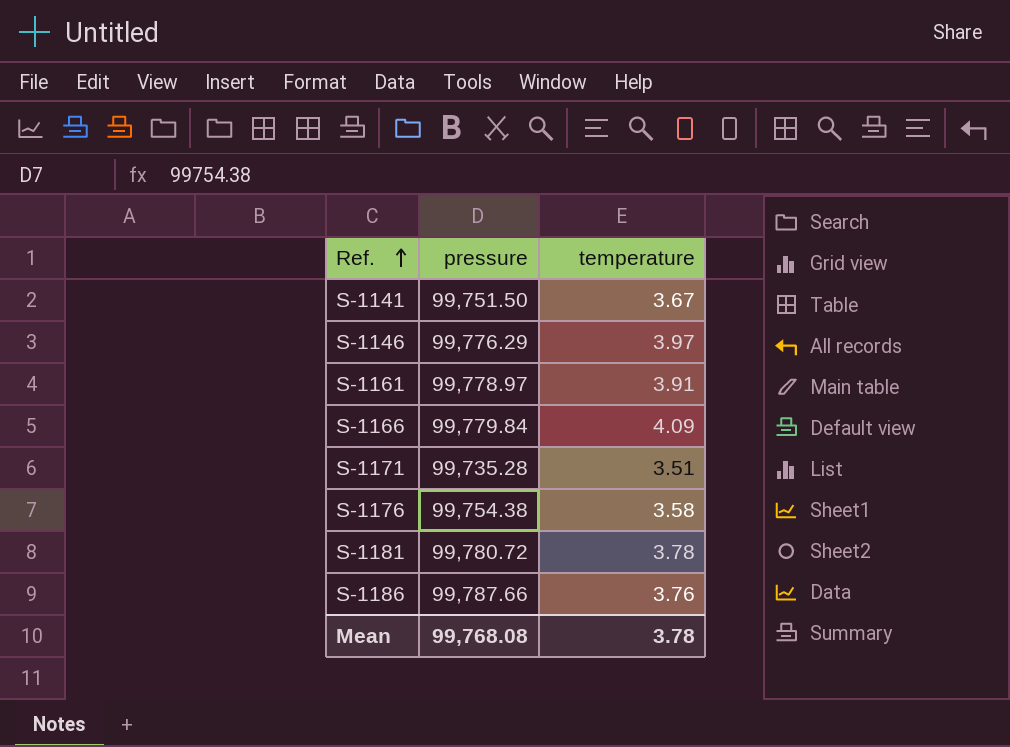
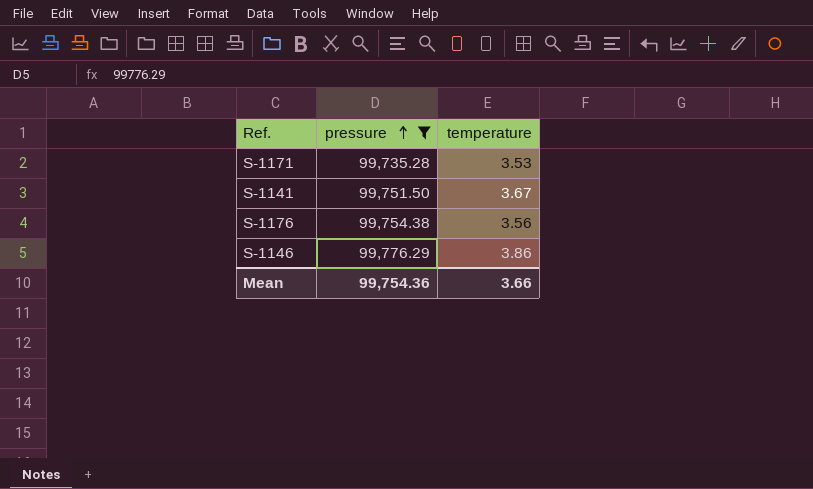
filter: none -> pressure <= 99,776.29
row order: Ref. ascending -> pressure ascending
S-1171 | temperature: 3.51 -> 3.53
S-1176 | temperature: 3.58 -> 3.56
S-1146 | temperature: 3.97 -> 3.86
Mean | pressure: 99,768.08 -> 99,754.36
Mean | temperature: 3.78 -> 3.66

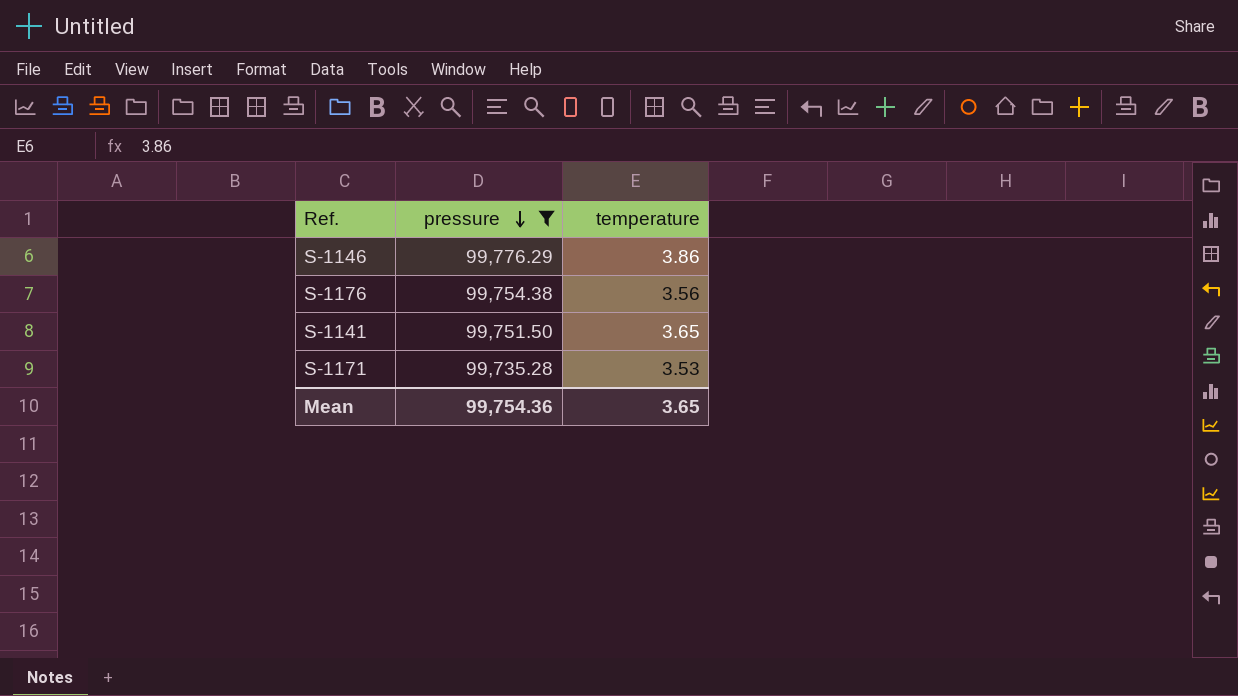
row order: pressure ascending -> pressure descending
S-1141 | temperature: 3.67 -> 3.65
Mean | temperature: 3.66 -> 3.65

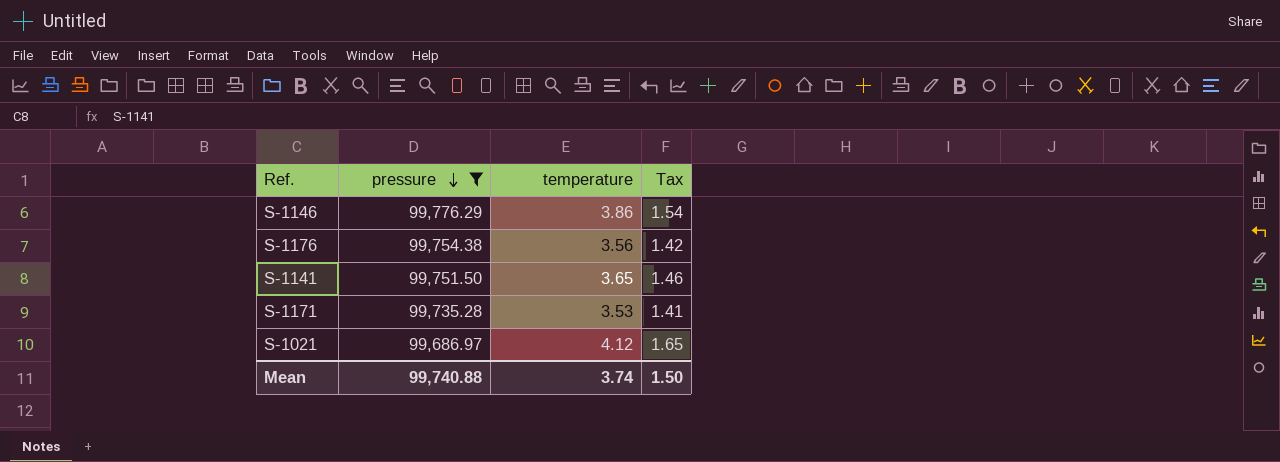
column Tax | formula: none -> [temperature] * 0.4
row S-1021: none -> 99,686.97 | 4.12 | 1.65
Mean | pressure: 99,754.36 -> 99,740.88
Mean | temperature: 3.65 -> 3.74

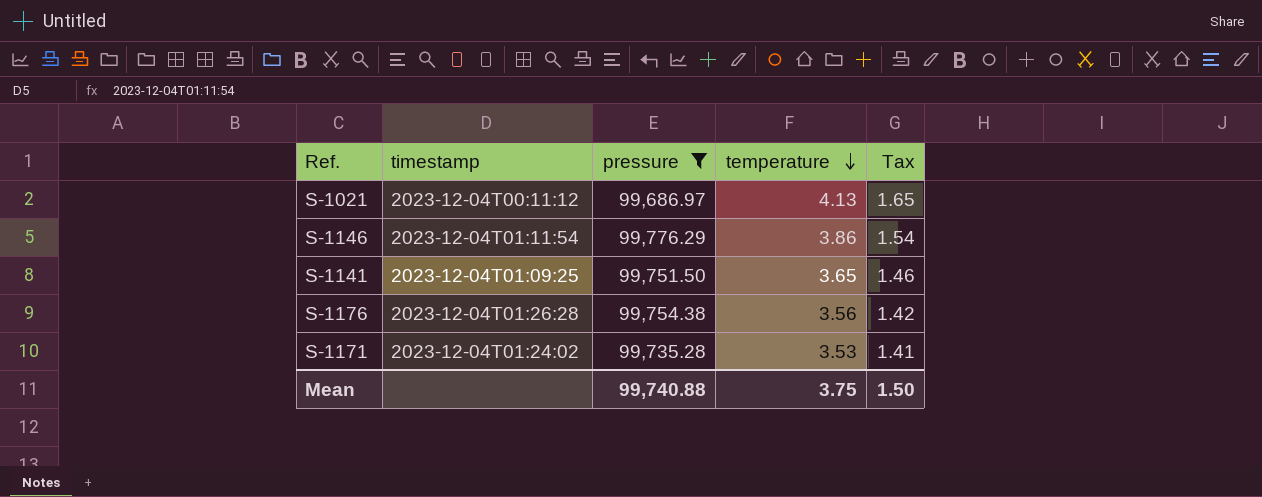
row order: pressure descending -> temperature descending
column timestamp | position: none -> 2
S-1021 | temperature: 4.12 -> 4.13
Mean | temperature: 3.74 -> 3.75

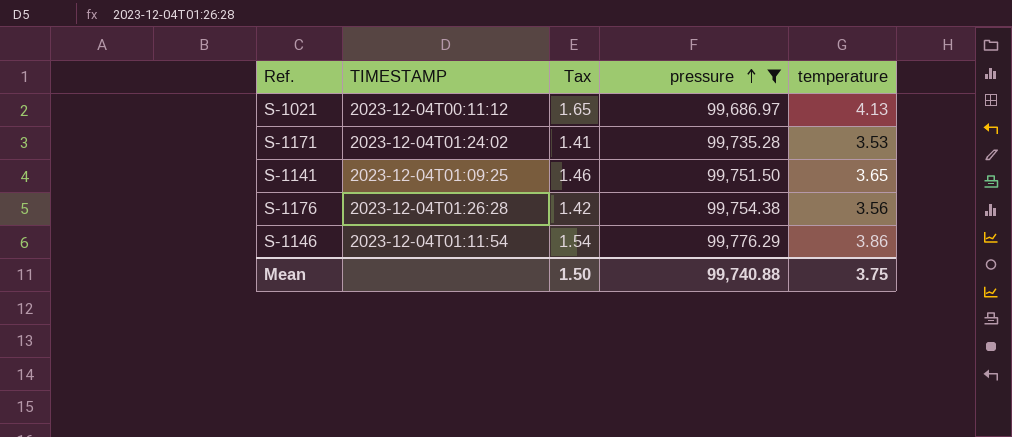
row order: temperature descending -> pressure ascending
column name: timestamp -> TIMESTAMP
column Tax | position: 5 -> 3

